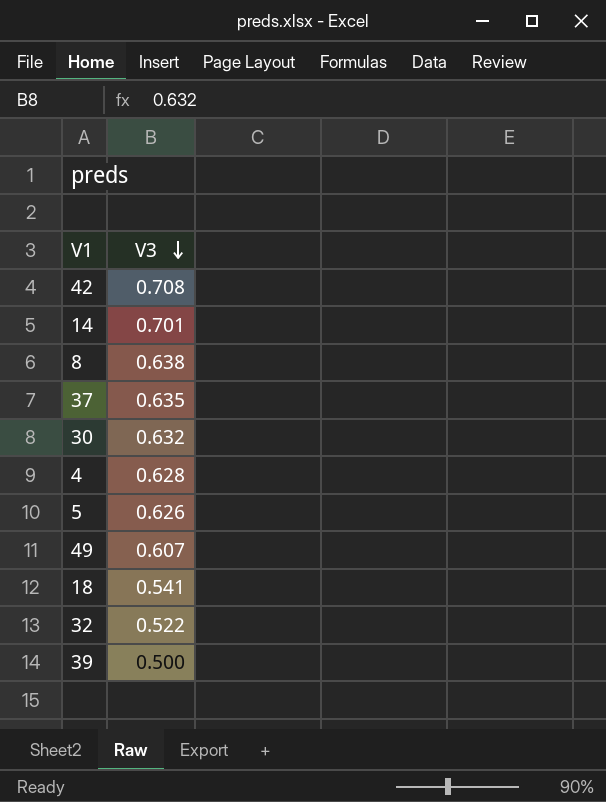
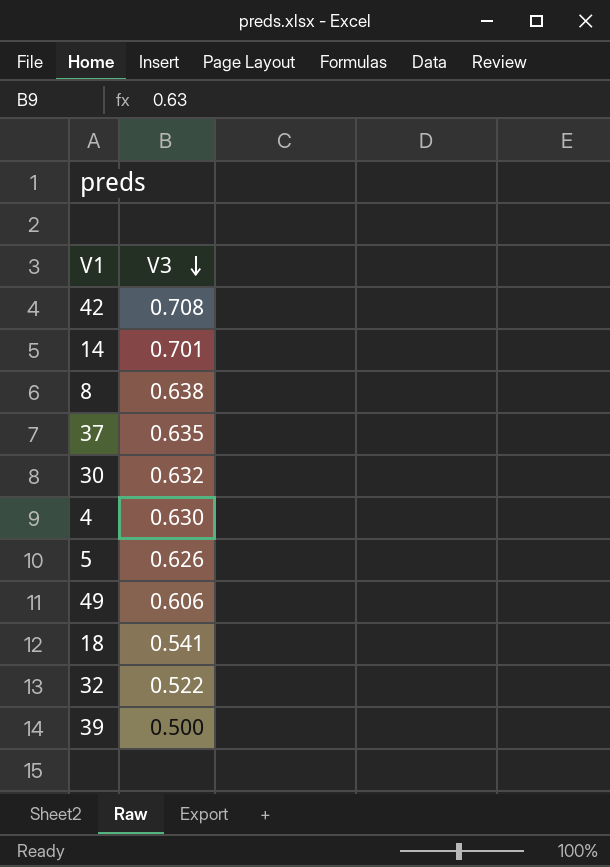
4 | V3: 0.628 -> 0.630
49 | V3: 0.607 -> 0.606

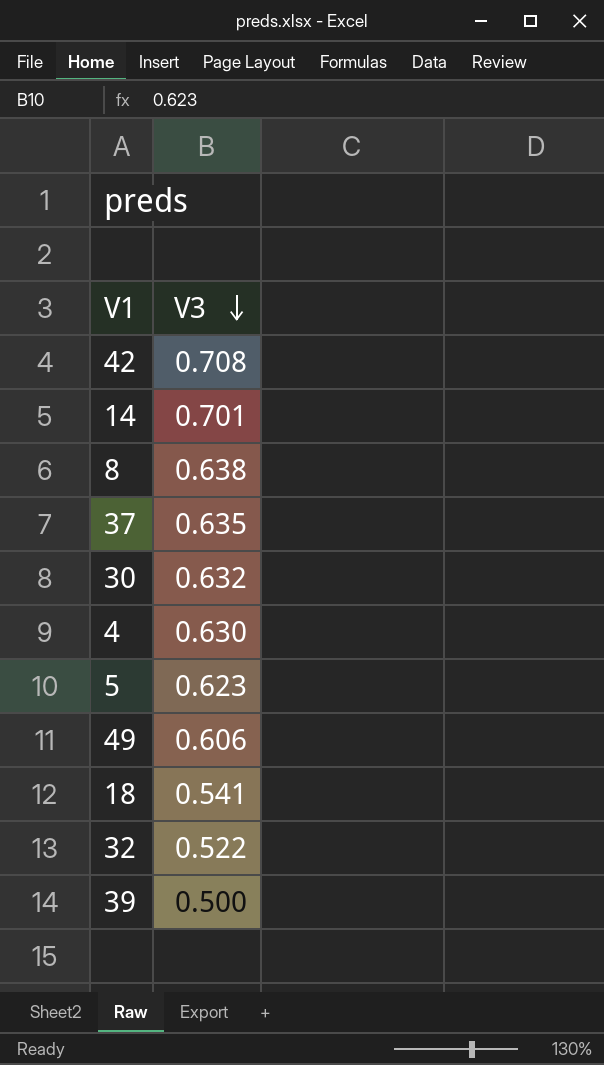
5 | V3: 0.626 -> 0.623

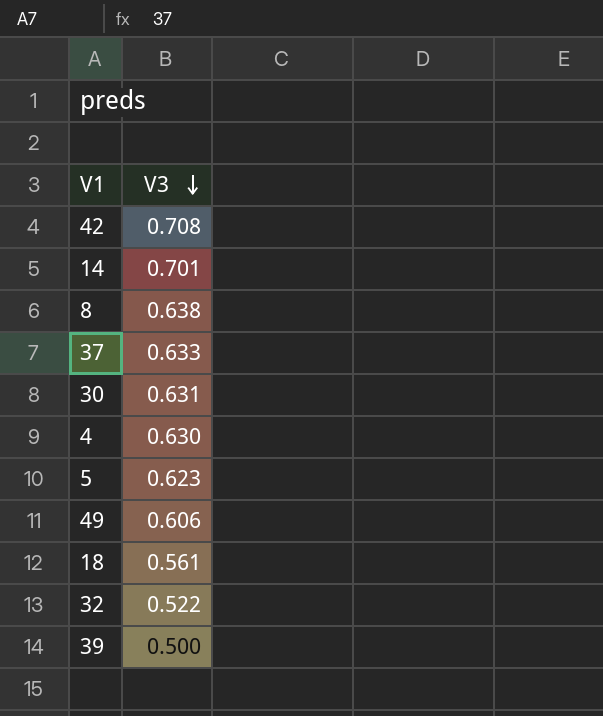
37 | V3: 0.635 -> 0.633
30 | V3: 0.632 -> 0.631
18 | V3: 0.541 -> 0.561

